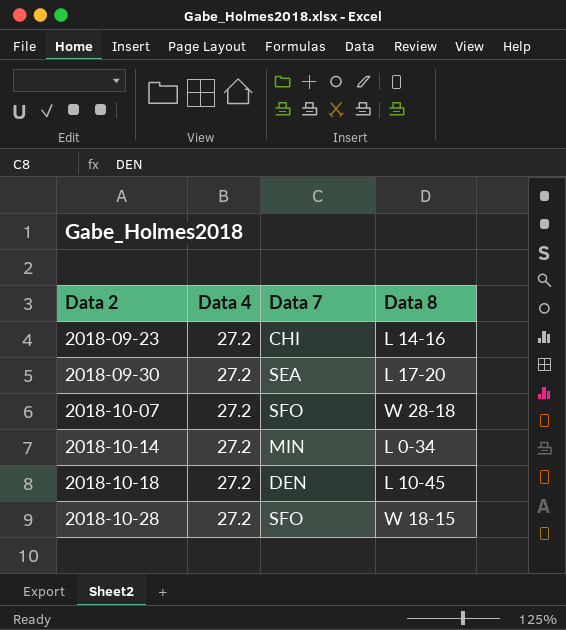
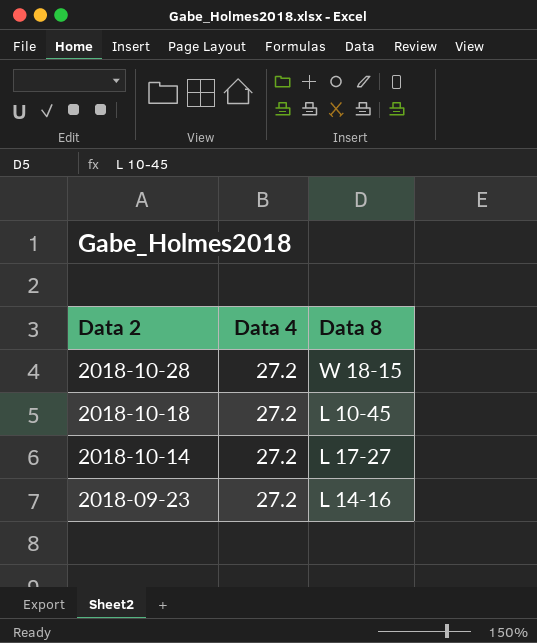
row order: Data 2 ascending -> Data 2 descending
column Data 7 | position: 3 -> none
row 2018-09-30: 27.2 | SEA | L 17-20 -> none
row 2018-10-07: 27.2 | SFO | W 28-18 -> none
2018-10-14 | Data 8: L 0-34 -> L 17-27

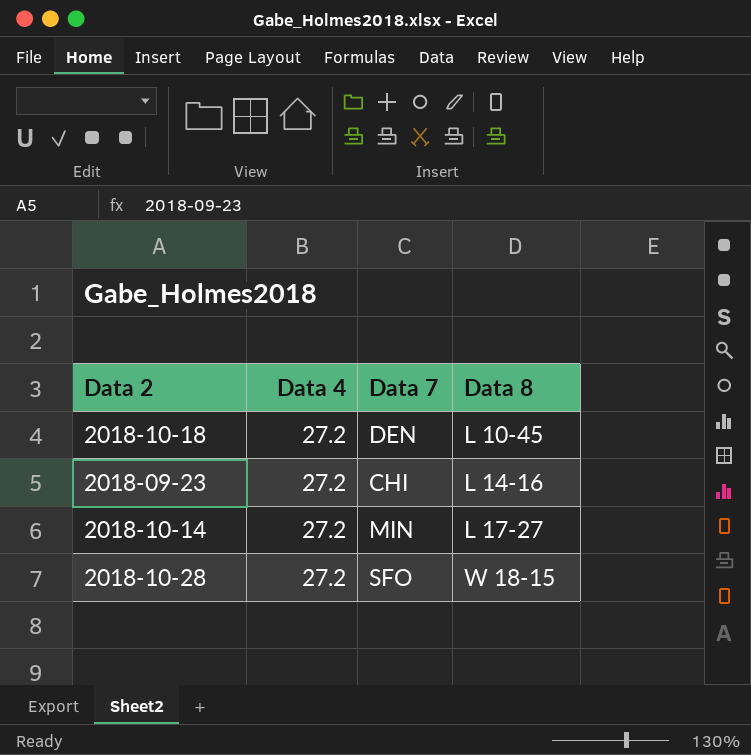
row order: Data 2 descending -> Data 8 ascending
column Data 7 | position: none -> 3

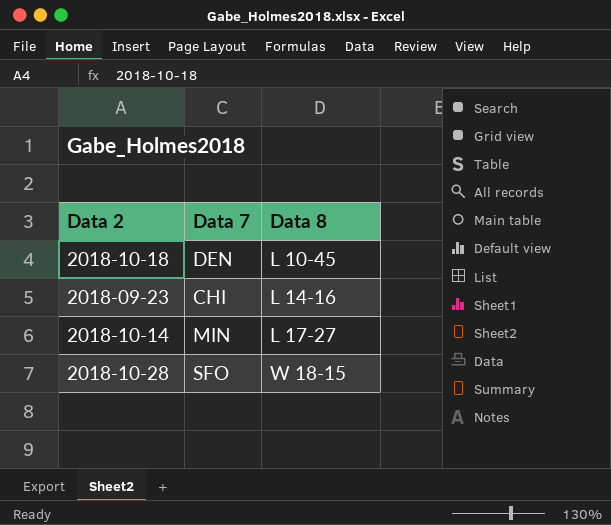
column Data 4 | position: 2 -> none

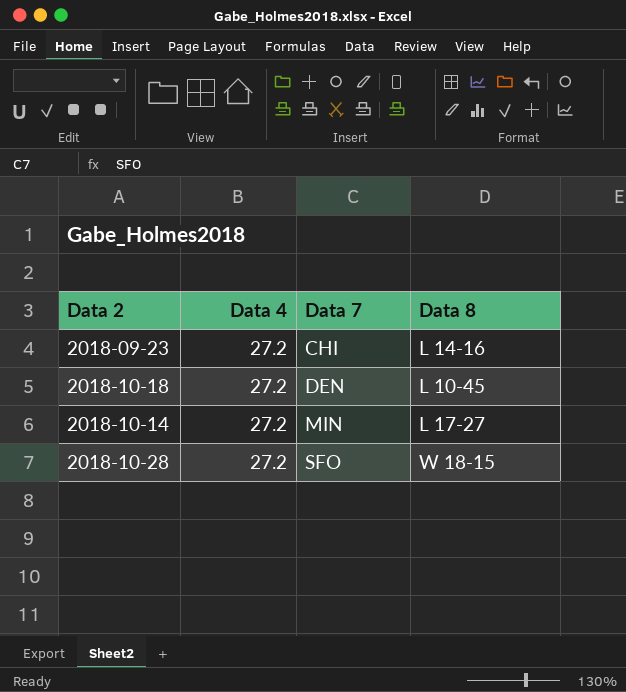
row order: Data 8 ascending -> Data 7 ascending
column Data 4 | position: none -> 2

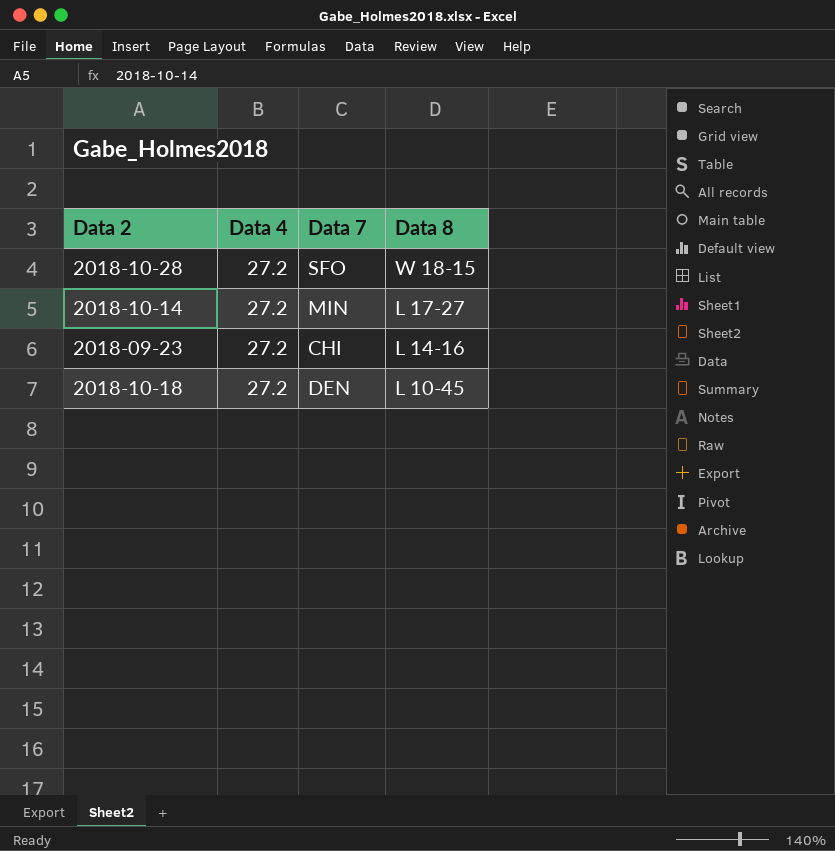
row order: Data 7 ascending -> Data 8 descending

